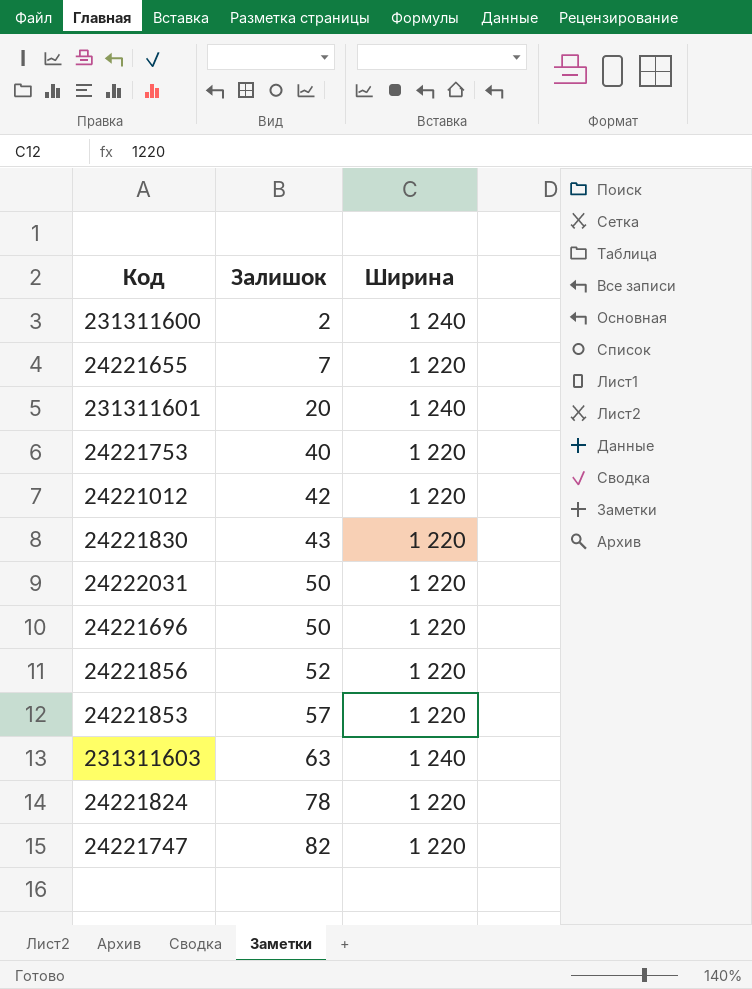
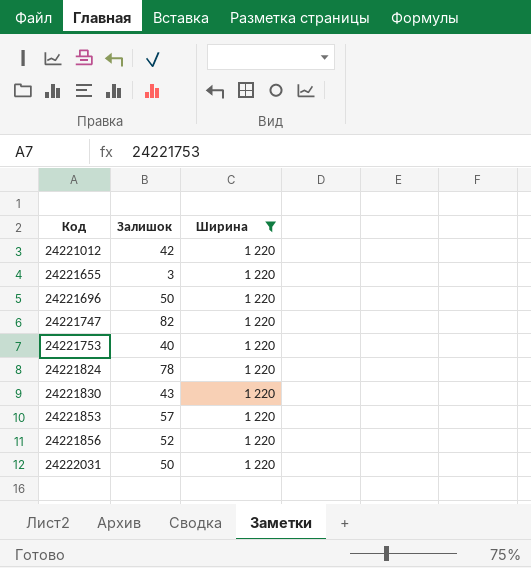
filter: none -> Ширина = 1 220
row order: Залишок ascending -> Код ascending
24221655 | Залишок: 7 -> 3

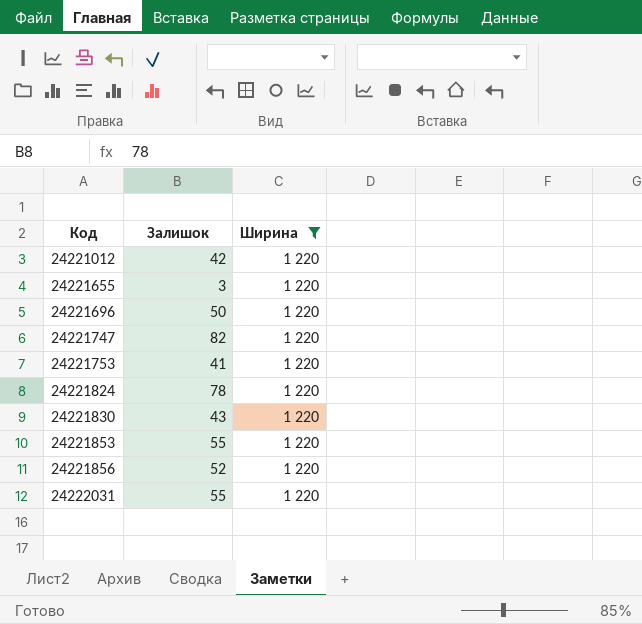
24221753 | Залишок: 40 -> 41
24221853 | Залишок: 57 -> 55
24222031 | Залишок: 50 -> 55

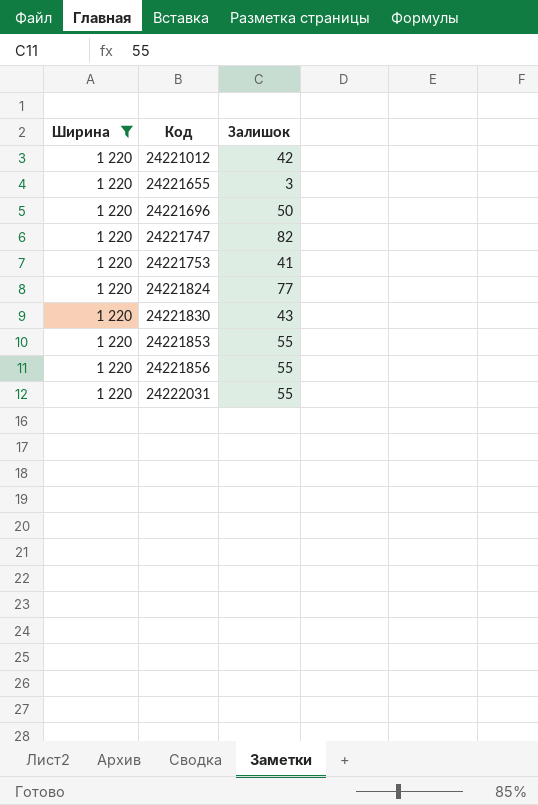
column Ширина | position: 3 -> 1
24221824 | Залишок: 78 -> 77
24221856 | Залишок: 52 -> 55

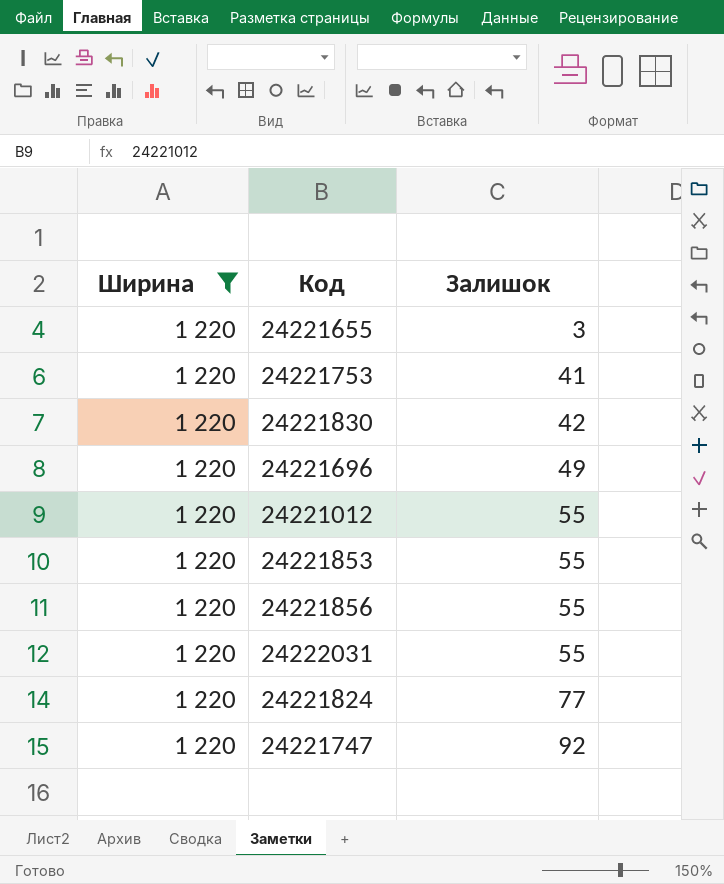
row order: Код ascending -> Залишок ascending
24221830 | Залишок: 43 -> 42
24221696 | Залишок: 50 -> 49
24221012 | Залишок: 42 -> 55
24221747 | Залишок: 82 -> 92

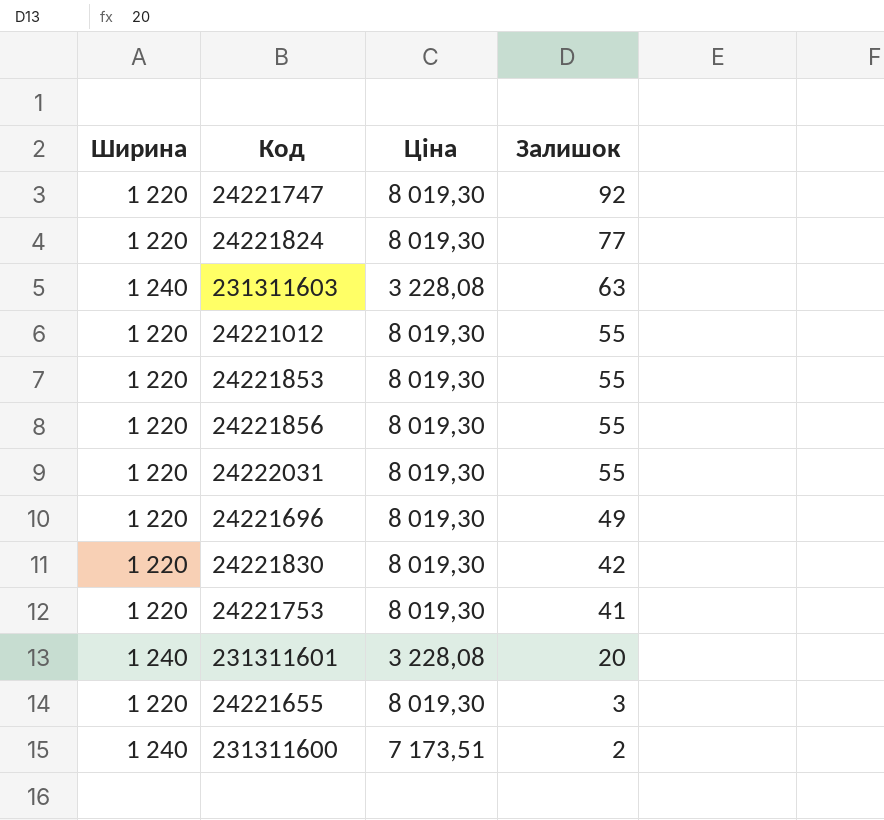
filter: Ширина = 1 220 -> none
row order: Залишок ascending -> Залишок descending
column Ціна | position: none -> 3

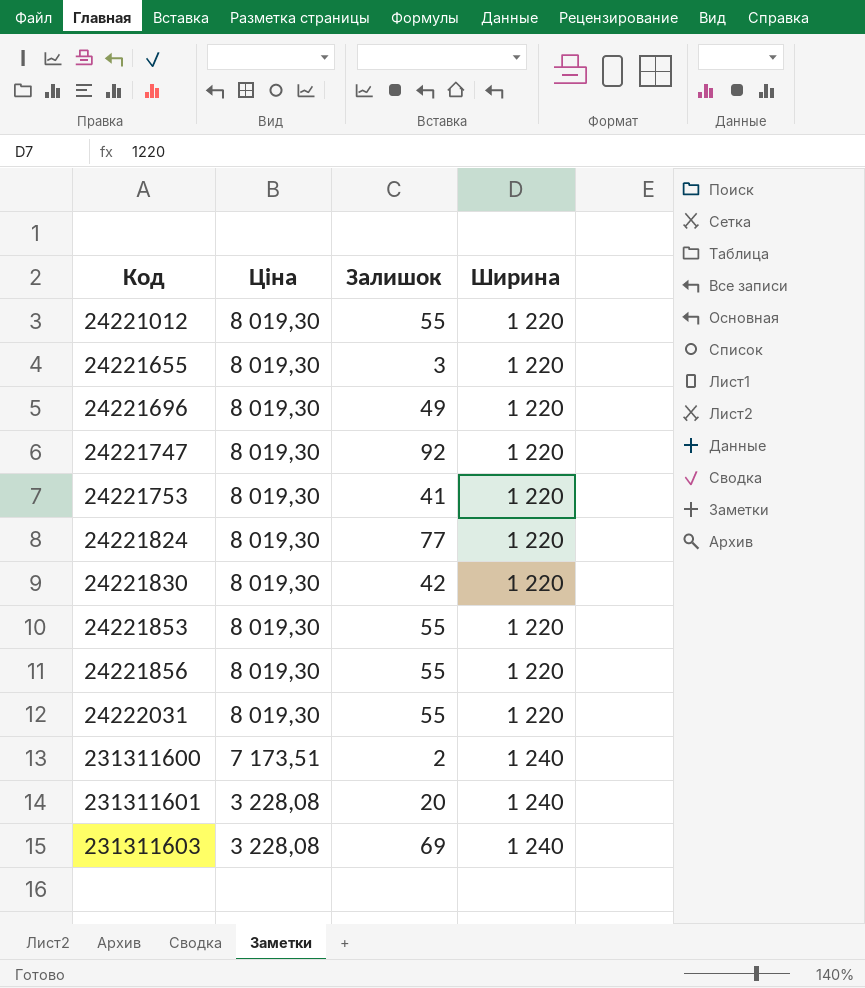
row order: Залишок descending -> Код ascending
column Ширина | position: 1 -> 4
231311603 | Залишок: 63 -> 69

